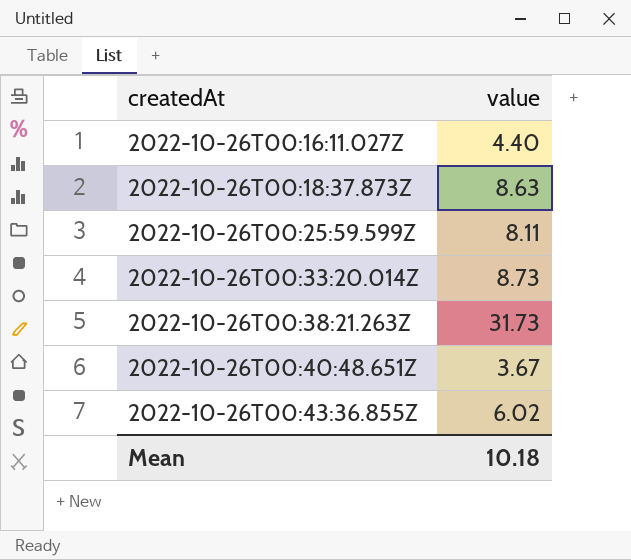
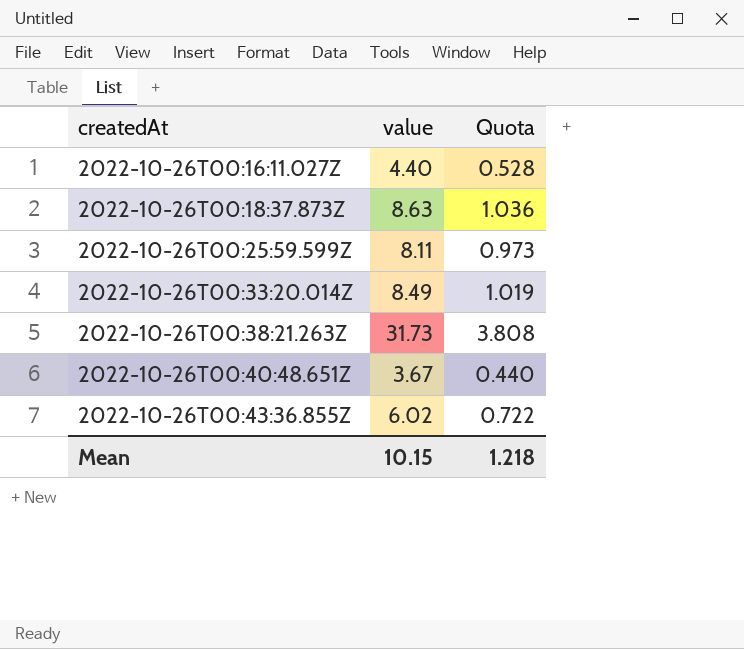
column Quota | formula: none -> [value] * 0.12
2022-10-26T00:33:20.014Z | value: 8.73 -> 8.49
Mean | value: 10.18 -> 10.15

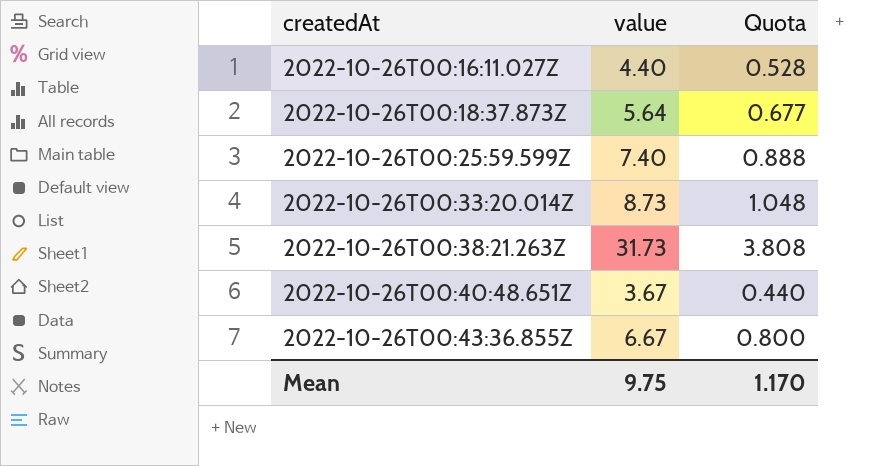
2022-10-26T00:18:37.873Z | value: 8.63 -> 5.64
2022-10-26T00:18:37.873Z | Quota: 1.036 -> 0.677
2022-10-26T00:25:59.599Z | value: 8.11 -> 7.40
2022-10-26T00:25:59.599Z | Quota: 0.973 -> 0.888
2022-10-26T00:33:20.014Z | value: 8.49 -> 8.73
2022-10-26T00:33:20.014Z | Quota: 1.019 -> 1.048
2022-10-26T00:43:36.855Z | value: 6.02 -> 6.67
2022-10-26T00:43:36.855Z | Quota: 0.722 -> 0.800
Mean | value: 10.15 -> 9.75
Mean | Quota: 1.218 -> 1.170

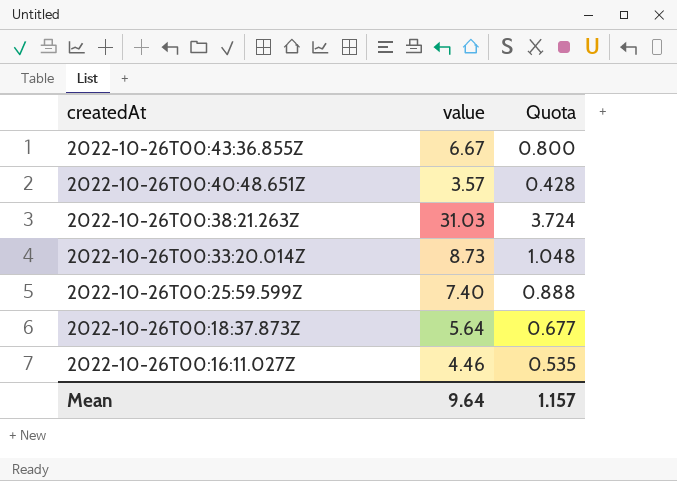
row order: createdAt ascending -> createdAt descending
2022-10-26T00:40:48.651Z | value: 3.67 -> 3.57
2022-10-26T00:40:48.651Z | Quota: 0.440 -> 0.428
2022-10-26T00:38:21.263Z | value: 31.73 -> 31.03
2022-10-26T00:38:21.263Z | Quota: 3.808 -> 3.724
2022-10-26T00:16:11.027Z | value: 4.40 -> 4.46
2022-10-26T00:16:11.027Z | Quota: 0.528 -> 0.535
Mean | value: 9.75 -> 9.64
Mean | Quota: 1.170 -> 1.157

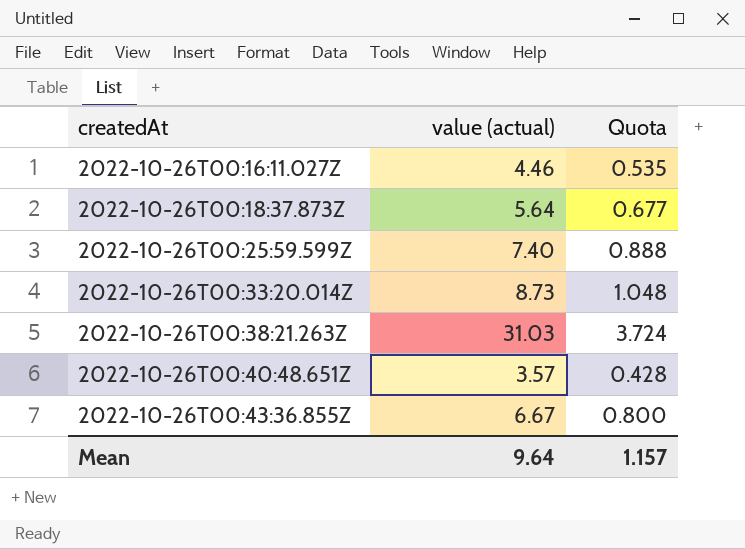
row order: createdAt descending -> createdAt ascending
column name: value -> value (actual)

